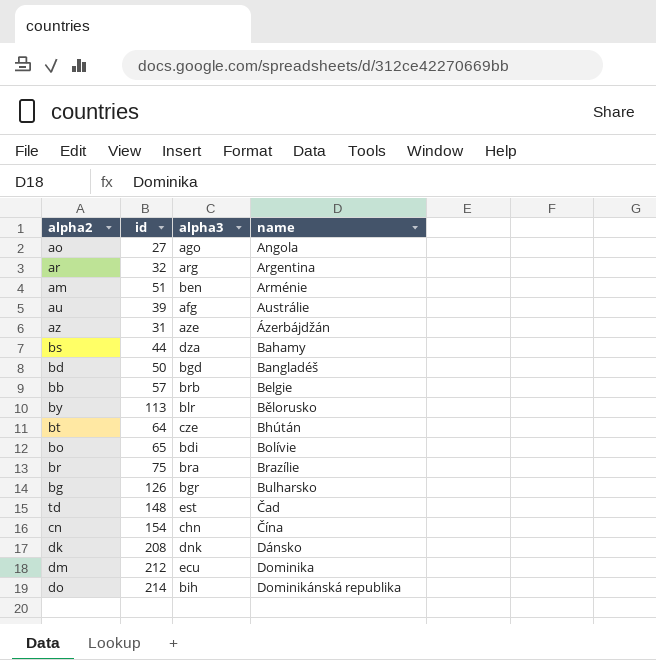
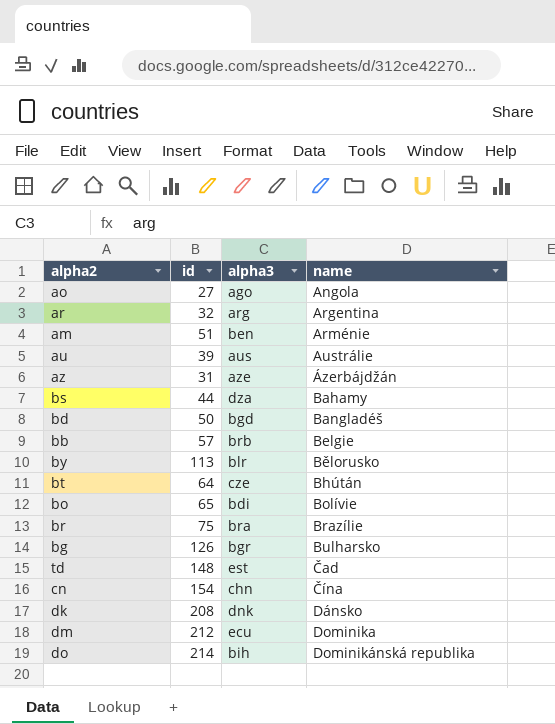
au | alpha3: afg -> aus

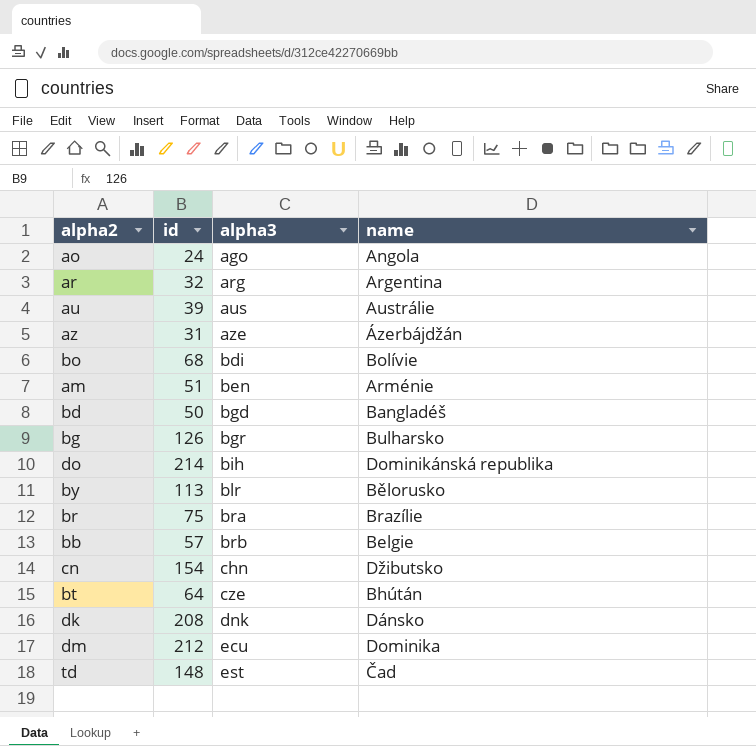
row order: name ascending -> alpha3 ascending
row bs: 44 | dza | Bahamy -> none
ao | id: 27 -> 24
bo | id: 65 -> 68
cn | name: Čína -> Džibutsko

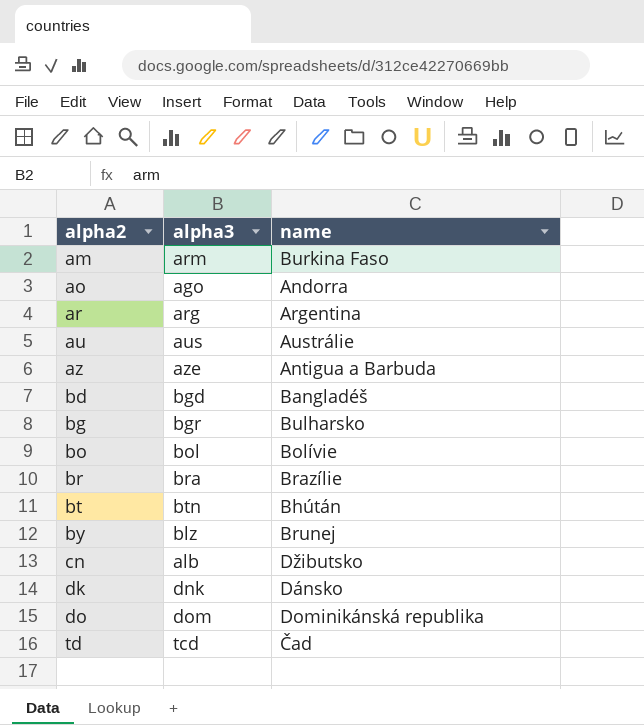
row order: alpha3 ascending -> alpha2 ascending
column id | position: 2 -> none
row bb: 57 | brb | Belgie -> none
row dm: 212 | ecu | Dominika -> none
am | alpha3: ben -> arm
am | name: Arménie -> Burkina Faso
ao | name: Angola -> Andorra
az | name: Ázerbájdžán -> Antigua a Barbuda
bo | alpha3: bdi -> bol
bt | alpha3: cze -> btn
by | alpha3: blr -> blz
by | name: Bělorusko -> Brunej
cn | alpha3: chn -> alb
do | alpha3: bih -> dom
td | alpha3: est -> tcd

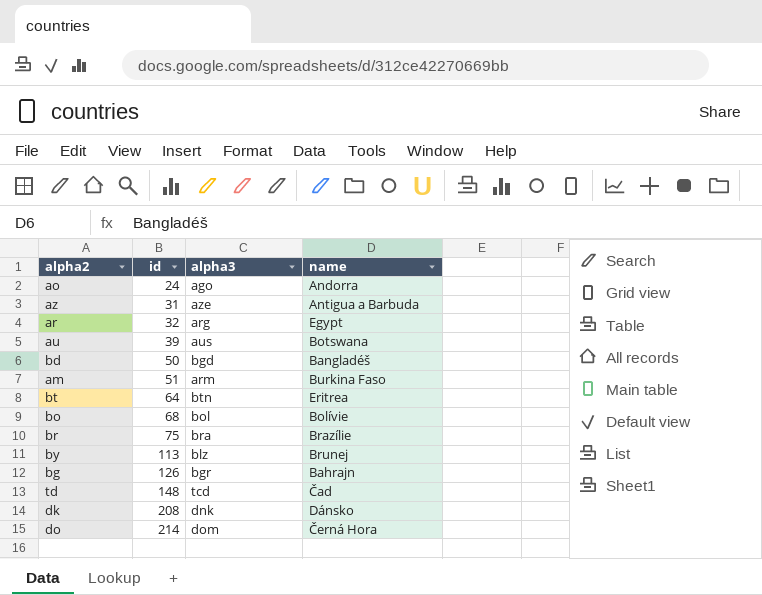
row order: alpha2 ascending -> id ascending
column id | position: none -> 2
row cn: alb | Džibutsko -> none
ar | name: Argentina -> Egypt
au | name: Austrálie -> Botswana
bt | name: Bhútán -> Eritrea
bg | name: Bulharsko -> Bahrajn
do | name: Dominikánská republika -> Černá Hora

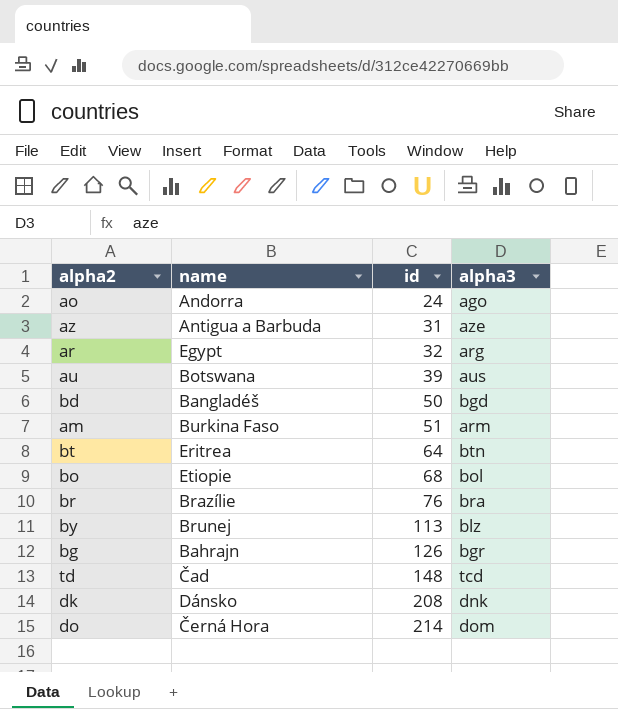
column name | position: 4 -> 2
bo | name: Bolívie -> Etiopie
br | id: 75 -> 76

